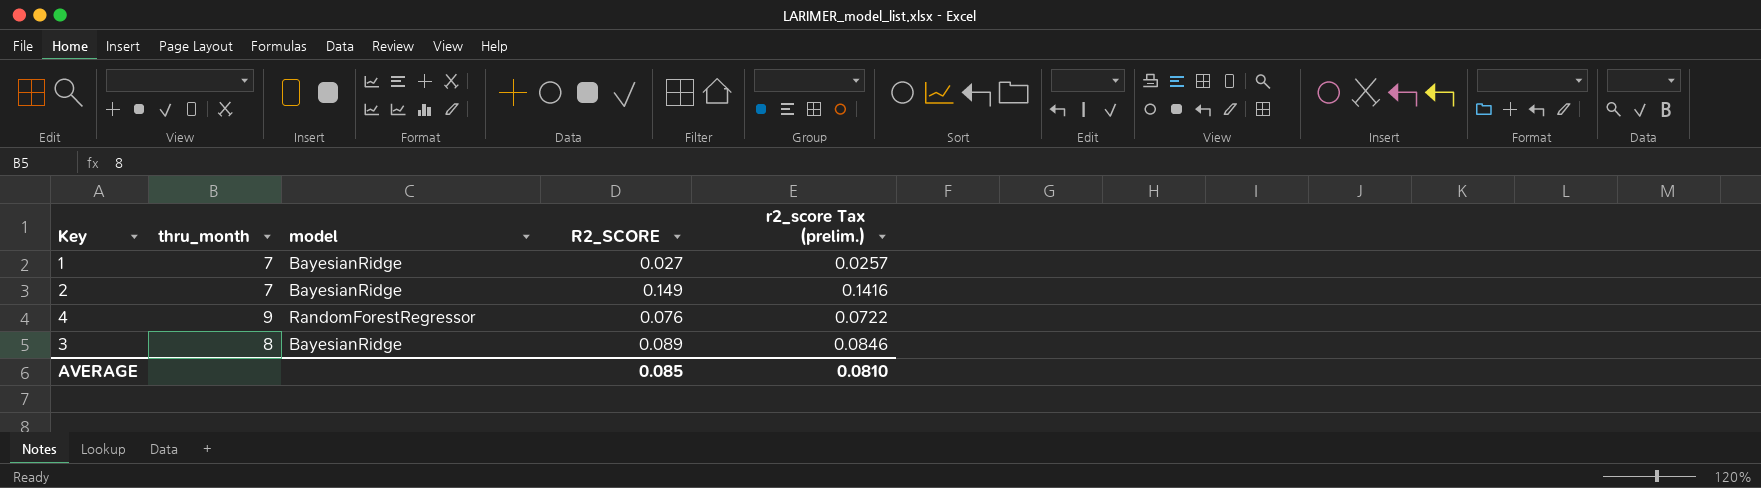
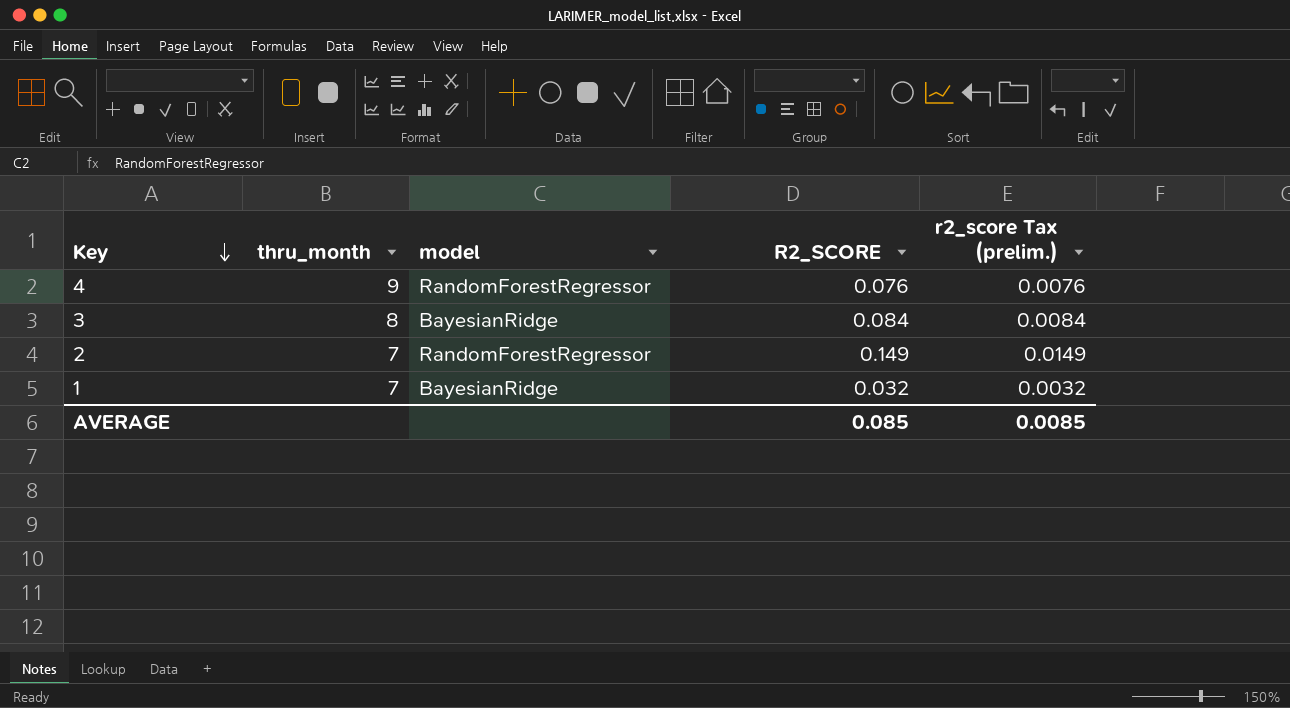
row order: none -> Key descending
column r2_score Tax (prelim.) | formula: [R2_SCORE] * 0.95 -> [R2_SCORE] * 0.1
3 | R2_SCORE: 0.089 -> 0.084
2 | model: BayesianRidge -> RandomForestRegressor
1 | R2_SCORE: 0.027 -> 0.032
AVERAGE | r2_score Tax (prelim.): 0.0810 -> 0.0085

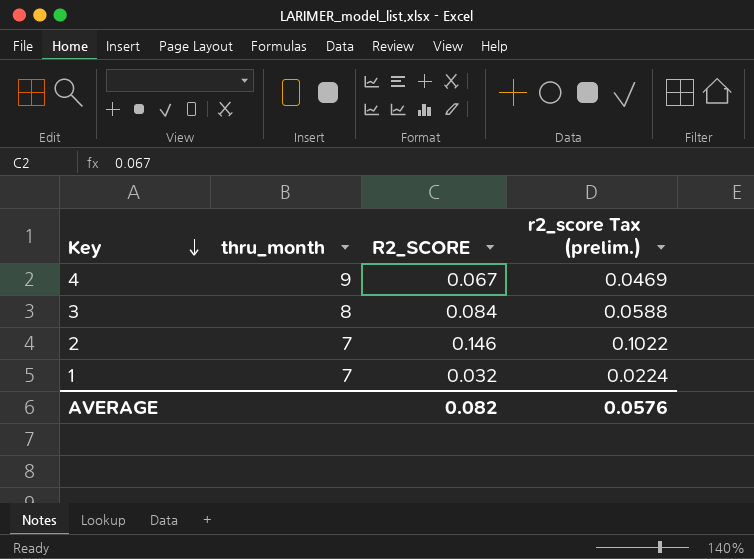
column model | position: 3 -> none
column r2_score Tax (prelim.) | formula: [R2_SCORE] * 0.1 -> [R2_SCORE] * 0.7
4 | R2_SCORE: 0.076 -> 0.067
2 | R2_SCORE: 0.149 -> 0.146
AVERAGE | R2_SCORE: 0.085 -> 0.082
AVERAGE | r2_score Tax (prelim.): 0.0085 -> 0.0576

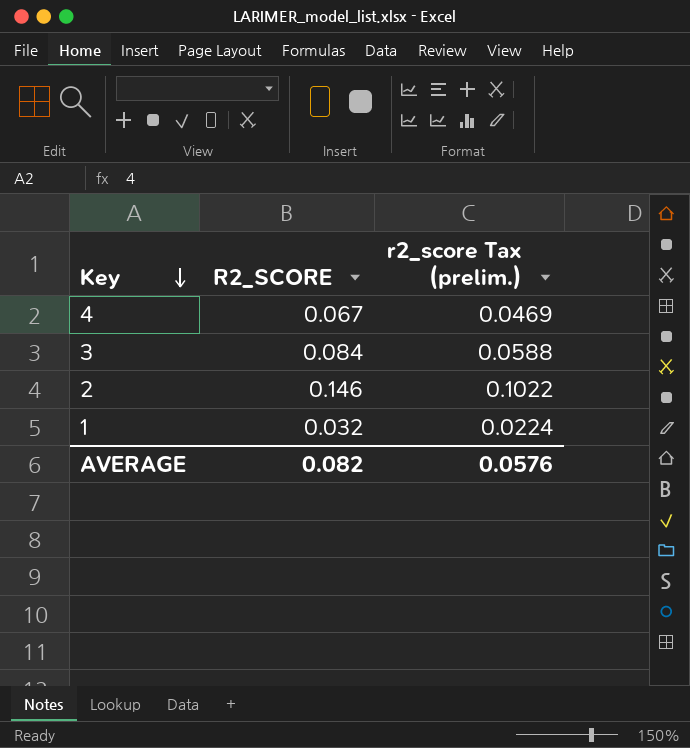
column thru_month | position: 2 -> none

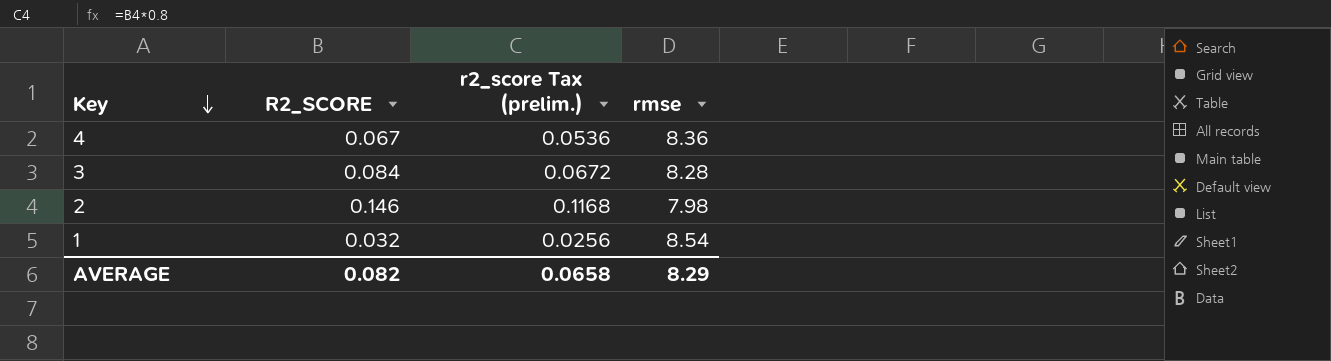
column r2_score Tax (prelim.) | formula: [R2_SCORE] * 0.7 -> [R2_SCORE] * 0.8
column rmse | position: none -> 4
AVERAGE | r2_score Tax (prelim.): 0.0576 -> 0.0658

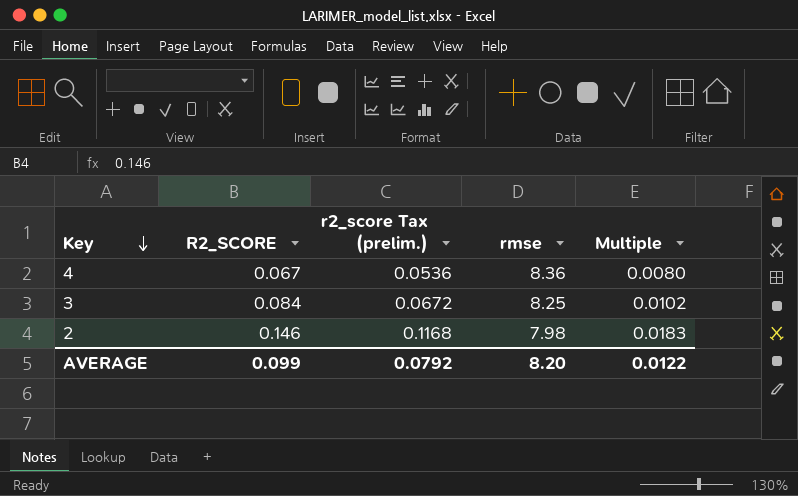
column Multiple | formula: none -> [R2_SCORE] / [rmse]
row 1: 0.032 | 0.0256 | 8.54 -> none
3 | rmse: 8.28 -> 8.25
AVERAGE | R2_SCORE: 0.082 -> 0.099
AVERAGE | r2_score Tax (prelim.): 0.0658 -> 0.0792
AVERAGE | rmse: 8.29 -> 8.20

